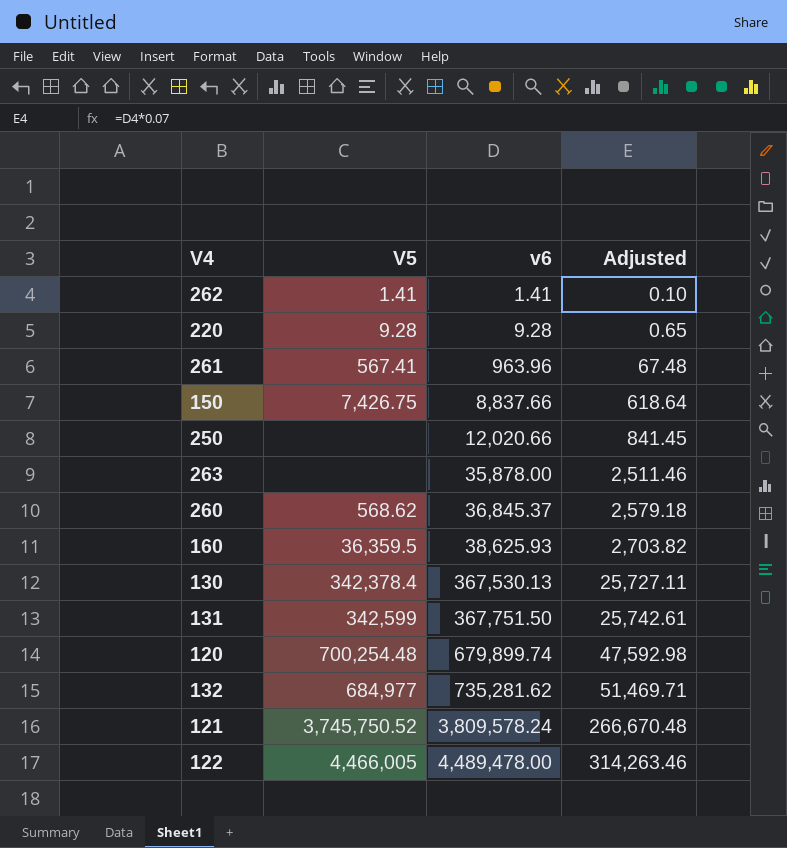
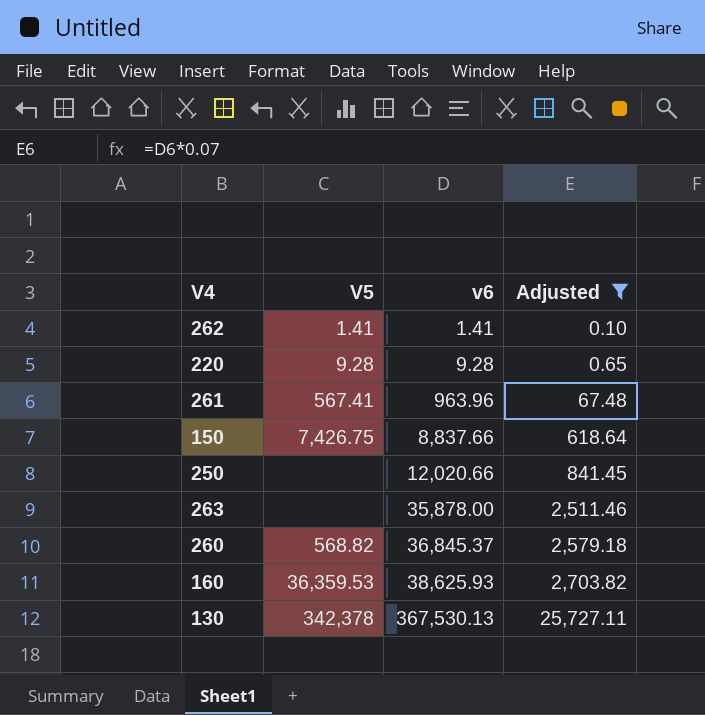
filter: none -> Adjusted <= 25,727.11
260 | V5: 568.62 -> 568.82
160 | V5: 36,359.5 -> 36,359.53
130 | V5: 342,378.4 -> 342,378

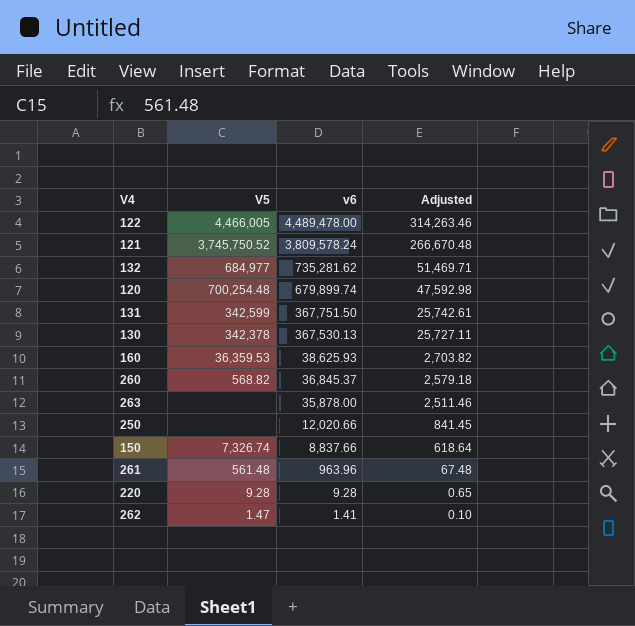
filter: Adjusted <= 25,727.11 -> none
row order: v6 ascending -> v6 descending
150 | V5: 7,426.75 -> 7,326.74
261 | V5: 567.41 -> 561.48
262 | V5: 1.41 -> 1.47

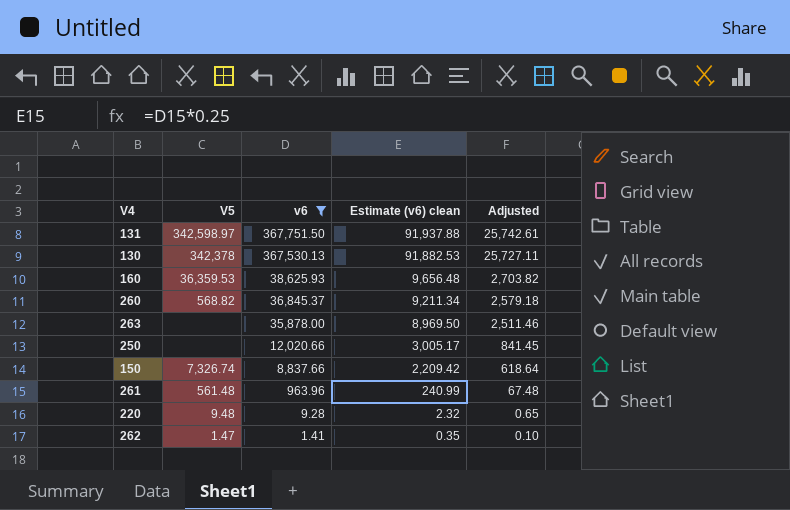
filter: none -> v6 <= 367,751.50
column Estimate (v6) clean | formula: none -> [v6] * 0.25
131 | V5: 342,599 -> 342,598.97
220 | V5: 9.28 -> 9.48

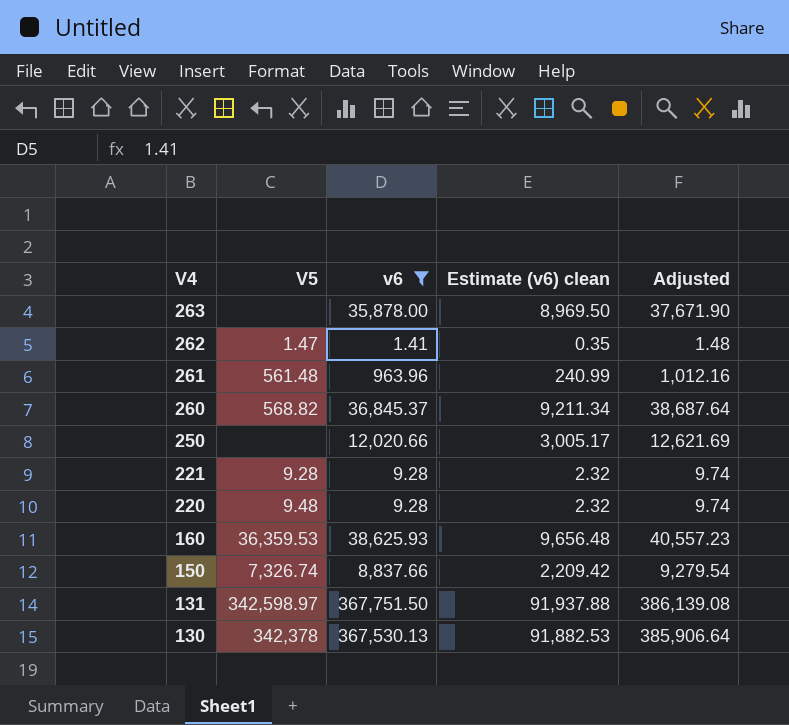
row order: v6 descending -> V4 descending
column Adjusted | formula: [v6] * 0.07 -> [v6] * 1.05
row 221: none -> 9.28 | 9.28 | 2.32 | 9.74

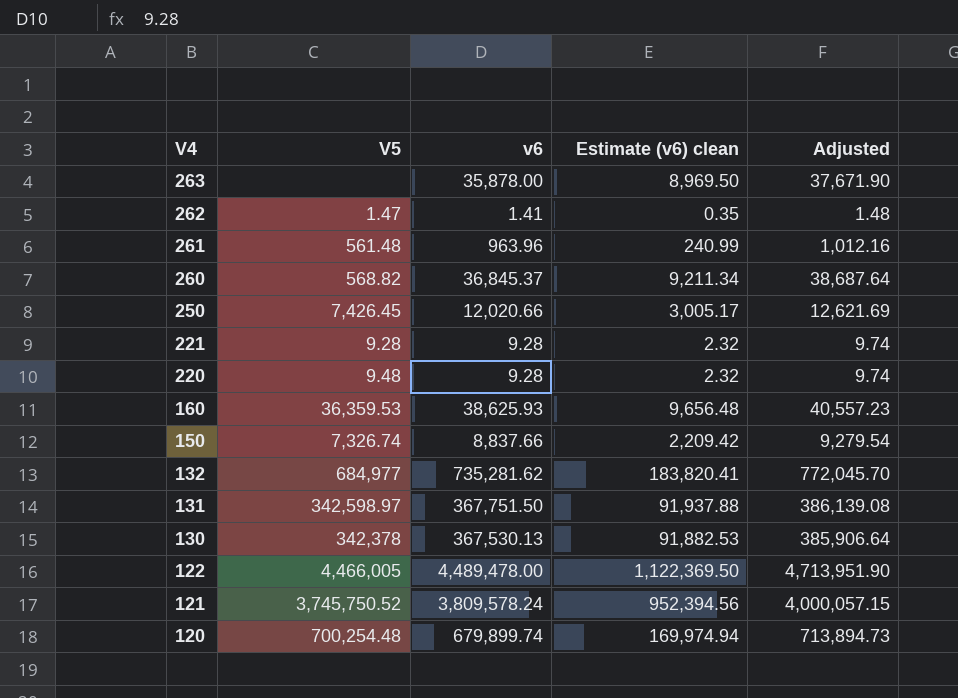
filter: v6 <= 367,751.50 -> none
250 | V5: none -> 7,426.45

